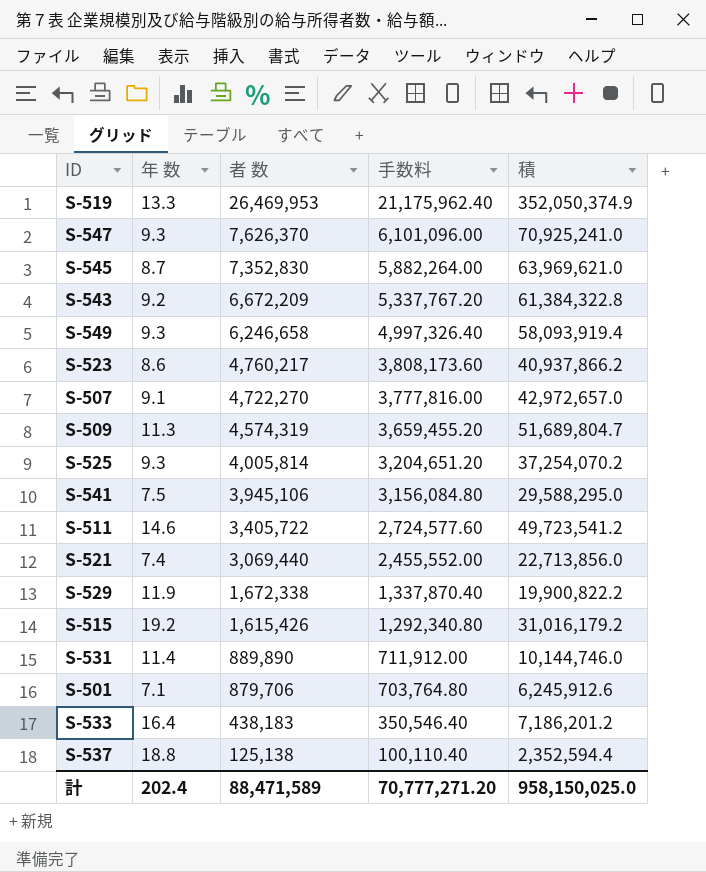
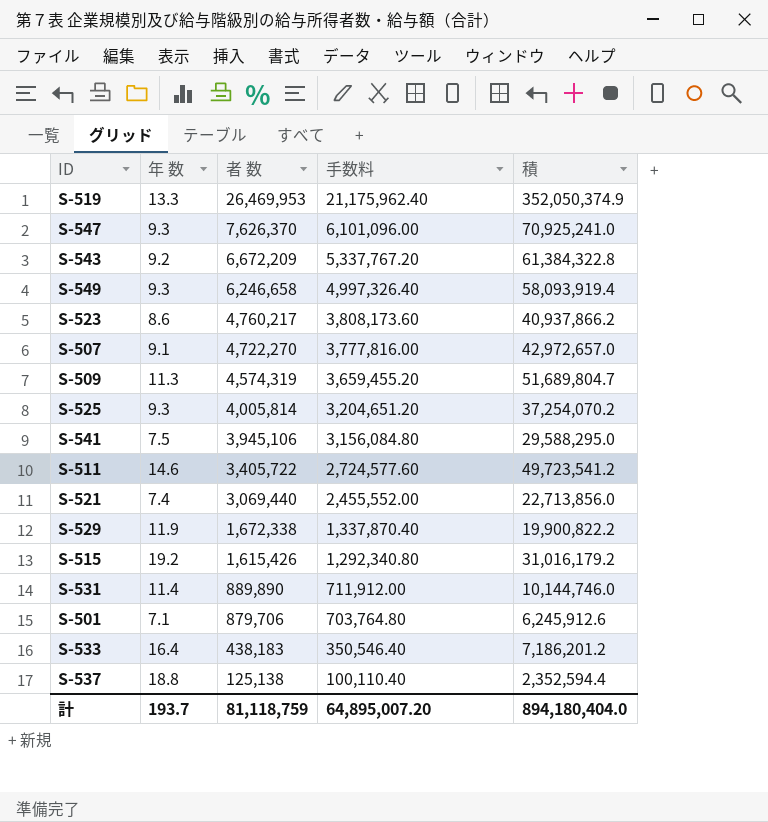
row S-545: 8.7 | 7,352,830 | 5,882,264.00 | 63,969,621.0 -> none
計 | 年 数: 202.4 -> 193.7
計 | 者 数: 88,471,589 -> 81,118,759
計 | 手数料: 70,777,271.20 -> 64,895,007.20
計 | 積: 958,150,025.0 -> 894,180,404.0

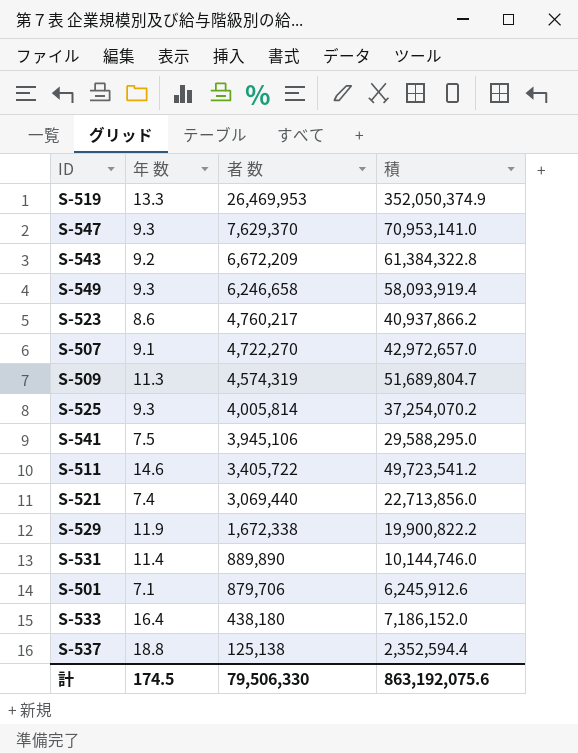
column 手数料 | formula: [者 数] * 0.8 -> none
row S-515: 19.2 | 1,615,426 | 1,292,340.80 | 31,016,179.2 -> none
S-547 | 者 数: 7,626,370 -> 7,629,370
S-547 | 積: 70,925,241.0 -> 70,953,141.0
S-533 | 者 数: 438,183 -> 438,180
S-533 | 積: 7,186,201.2 -> 7,186,152.0
計 | 年 数: 193.7 -> 174.5
計 | 者 数: 81,118,759 -> 79,506,330
計 | 積: 894,180,404.0 -> 863,192,075.6

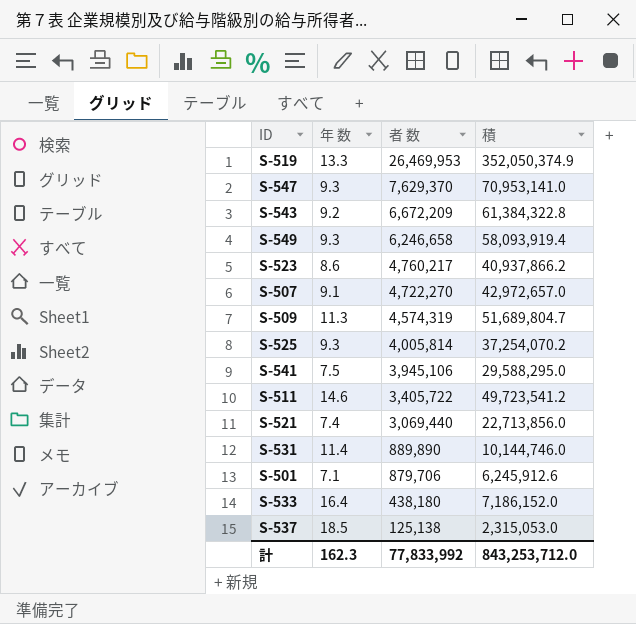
row S-529: 11.9 | 1,672,338 | 19,900,822.2 -> none
S-537 | 年 数: 18.8 -> 18.5
S-537 | 積: 2,352,594.4 -> 2,315,053.0
計 | 年 数: 174.5 -> 162.3
計 | 者 数: 79,506,330 -> 77,833,992
計 | 積: 863,192,075.6 -> 843,253,712.0

